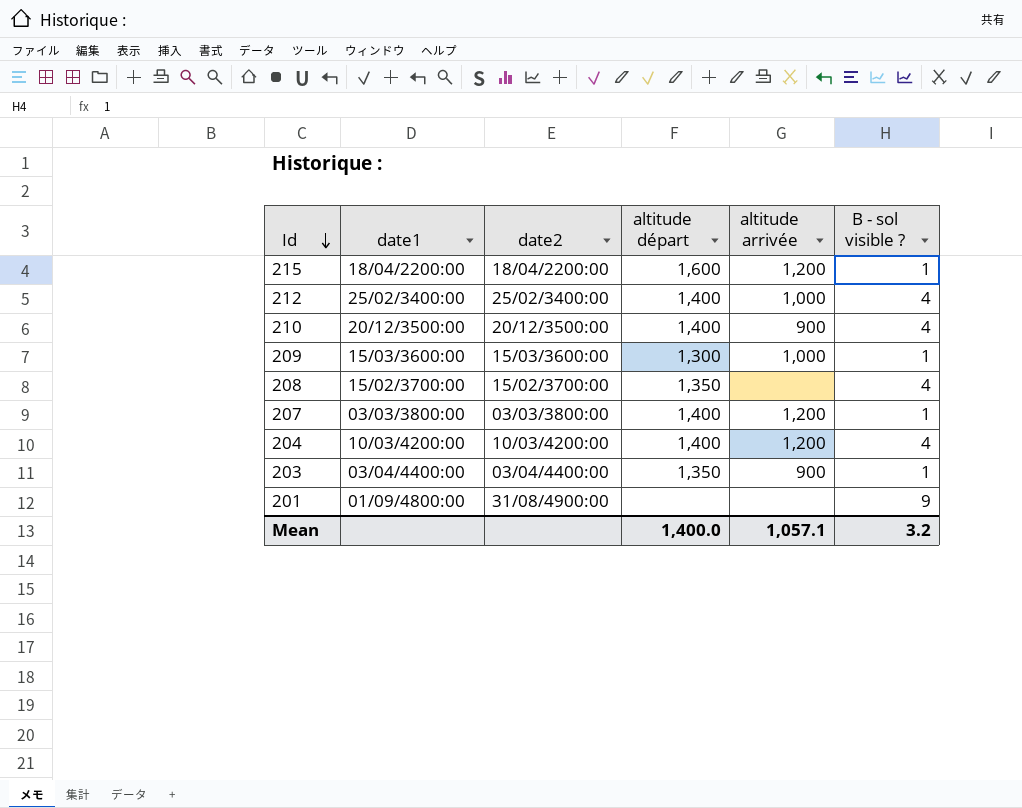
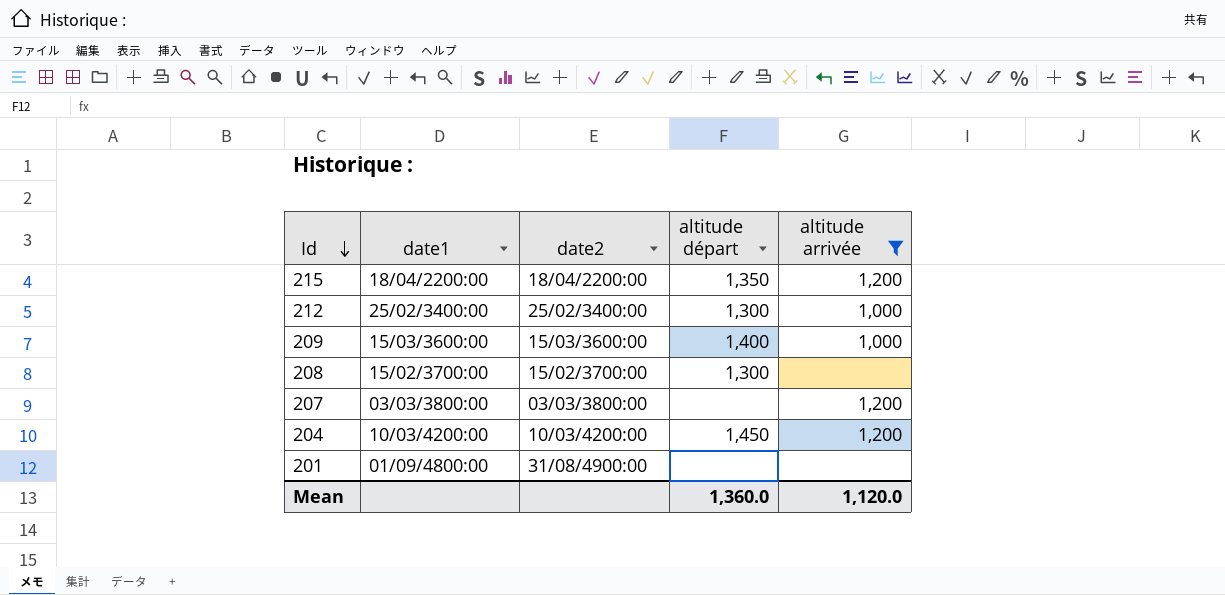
filter: none -> altitude arrivée != 900
column B - sol visible ? | position: 6 -> none
215 | altitude départ: 1,600 -> 1,350
212 | altitude départ: 1,400 -> 1,300
209 | altitude départ: 1,300 -> 1,400
208 | altitude départ: 1,350 -> 1,300
207 | altitude départ: 1,400 -> none
204 | altitude départ: 1,400 -> 1,450
Mean | altitude départ: 1,400.0 -> 1,360.0
Mean | altitude arrivée: 1,057.1 -> 1,120.0

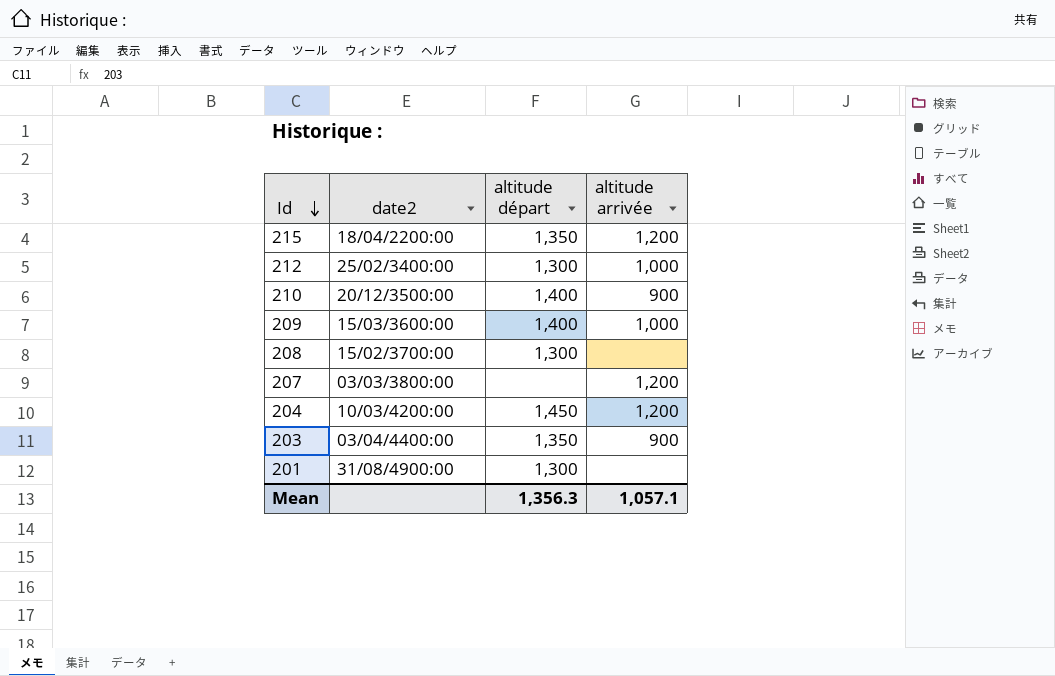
filter: altitude arrivée != 900 -> none
column date1 | position: 2 -> none
201 | altitude départ: none -> 1,300
Mean | altitude départ: 1,360.0 -> 1,356.3
Mean | altitude arrivée: 1,120.0 -> 1,057.1

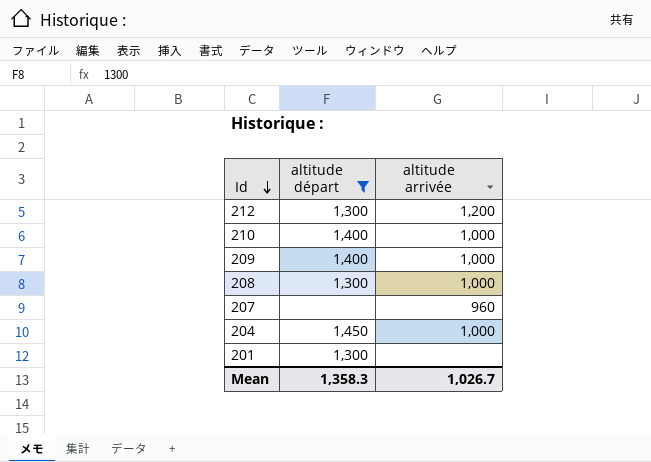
filter: none -> altitude départ != 1,350
column date2 | position: 2 -> none
212 | altitude arrivée: 1,000 -> 1,200
210 | altitude arrivée: 900 -> 1,000
208 | altitude arrivée: none -> 1,000
207 | altitude arrivée: 1,200 -> 960
204 | altitude arrivée: 1,200 -> 1,000
Mean | altitude départ: 1,356.3 -> 1,358.3
Mean | altitude arrivée: 1,057.1 -> 1,026.7

